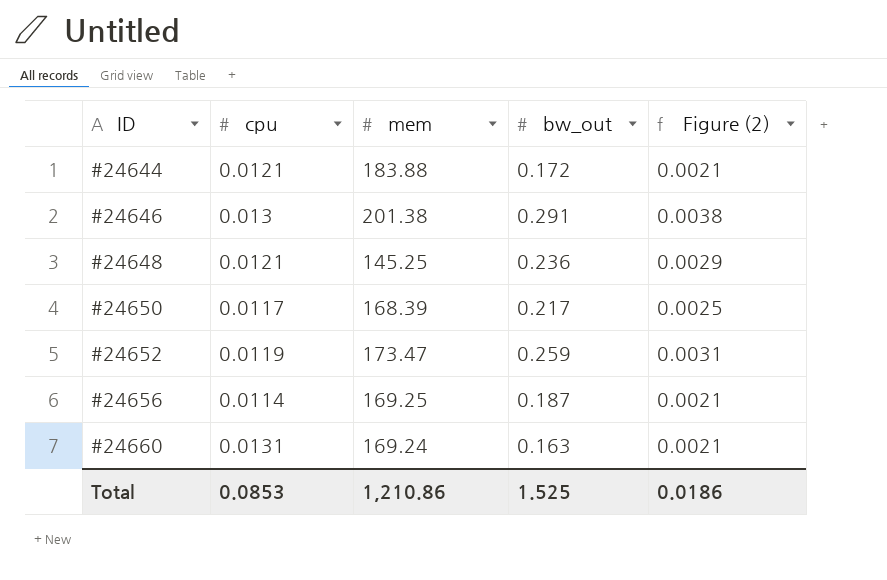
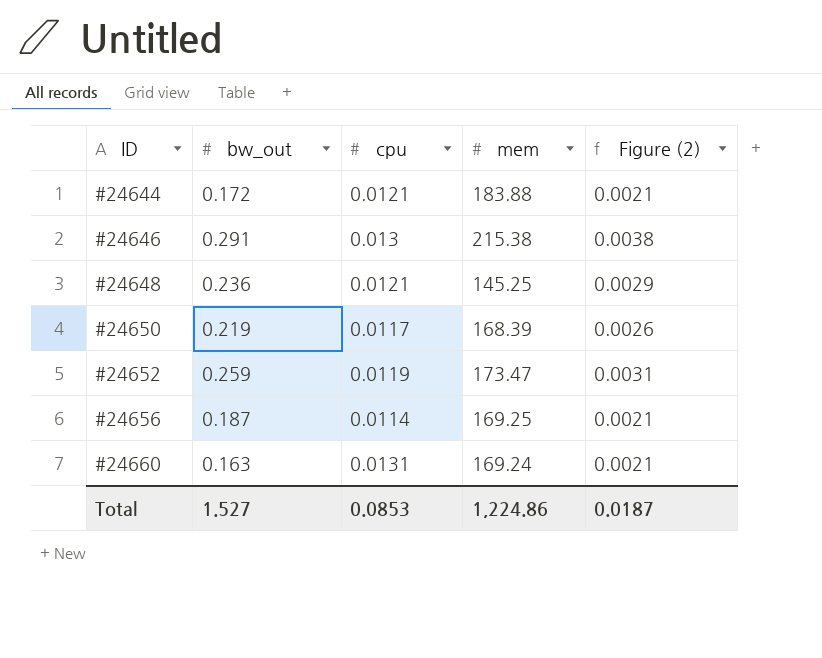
column bw_out | position: 4 -> 2
#24646 | mem: 201.38 -> 215.38
#24650 | bw_out: 0.217 -> 0.219
#24650 | Figure (2): 0.0025 -> 0.0026
Total | bw_out: 1.525 -> 1.527
Total | mem: 1,210.86 -> 1,224.86
Total | Figure (2): 0.0186 -> 0.0187

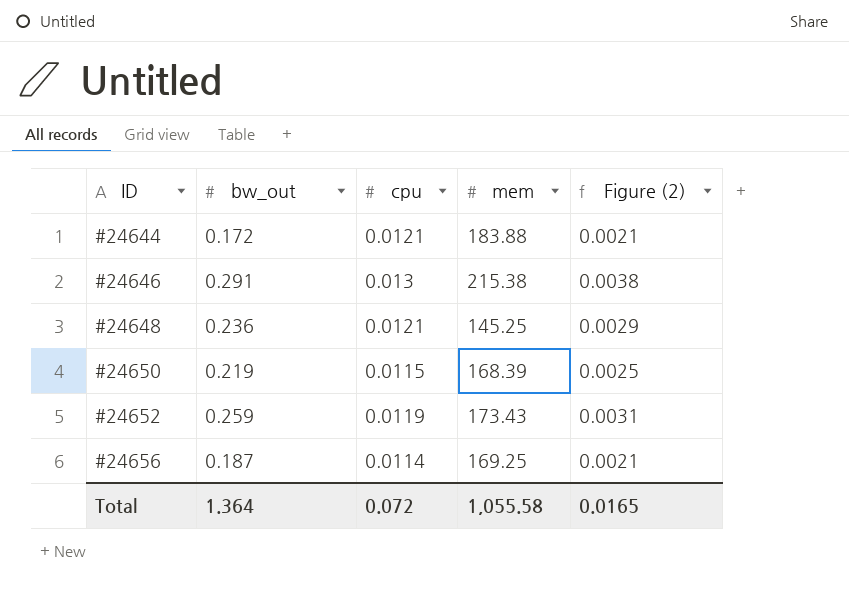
row #24660: 0.163 | 0.0131 | 169.24 | 0.0021 -> none
#24650 | cpu: 0.0117 -> 0.0115
#24650 | Figure (2): 0.0026 -> 0.0025
#24652 | mem: 173.47 -> 173.43
Total | bw_out: 1.527 -> 1.364
Total | cpu: 0.0853 -> 0.072
Total | mem: 1,224.86 -> 1,055.58
Total | Figure (2): 0.0187 -> 0.0165

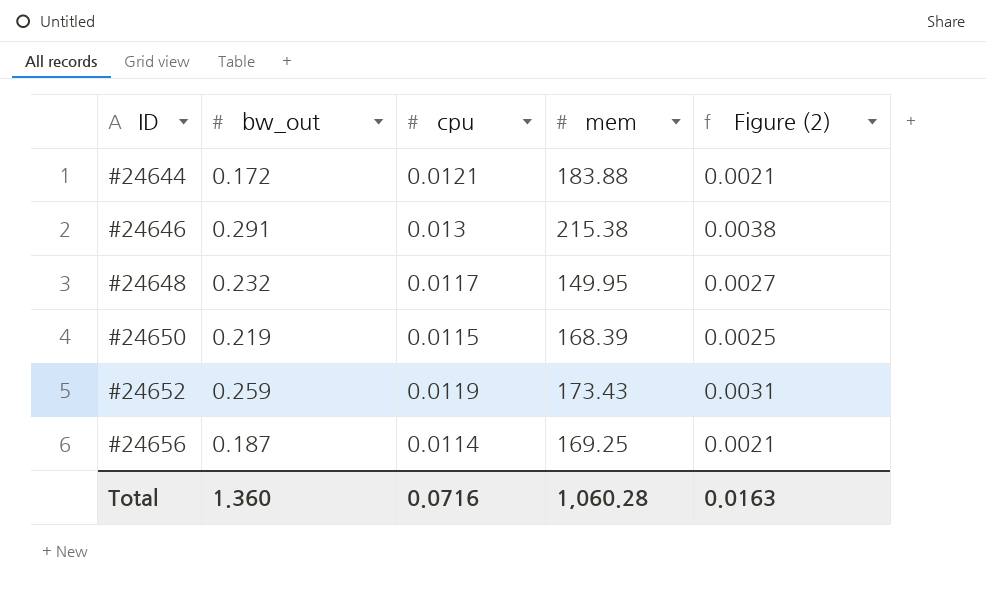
#24648 | bw_out: 0.236 -> 0.232
#24648 | cpu: 0.0121 -> 0.0117
#24648 | mem: 145.25 -> 149.95
#24648 | Figure (2): 0.0029 -> 0.0027
Total | bw_out: 1.364 -> 1.360
Total | cpu: 0.072 -> 0.0716
Total | mem: 1,055.58 -> 1,060.28
Total | Figure (2): 0.0165 -> 0.0163

